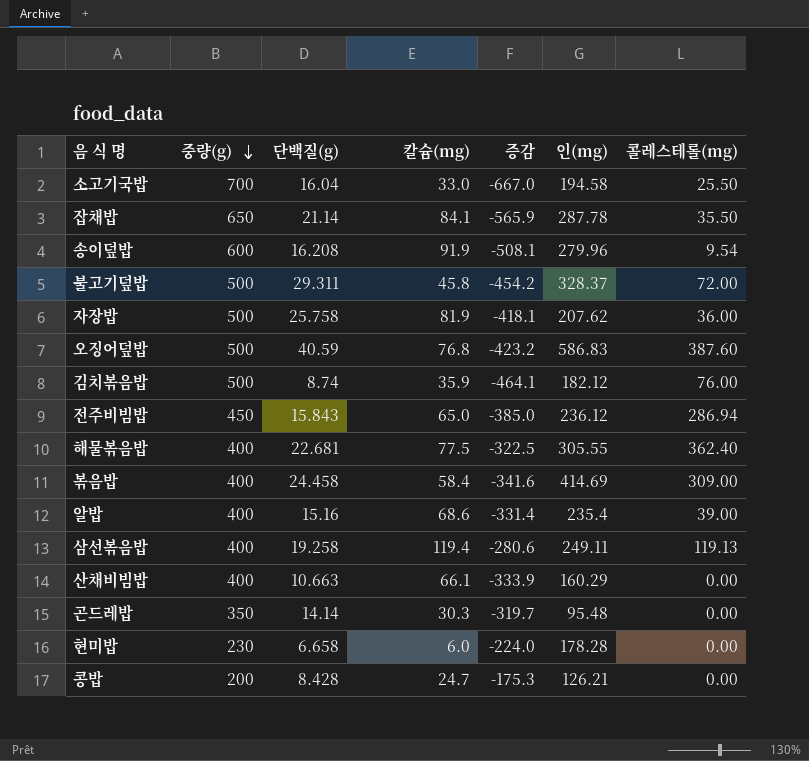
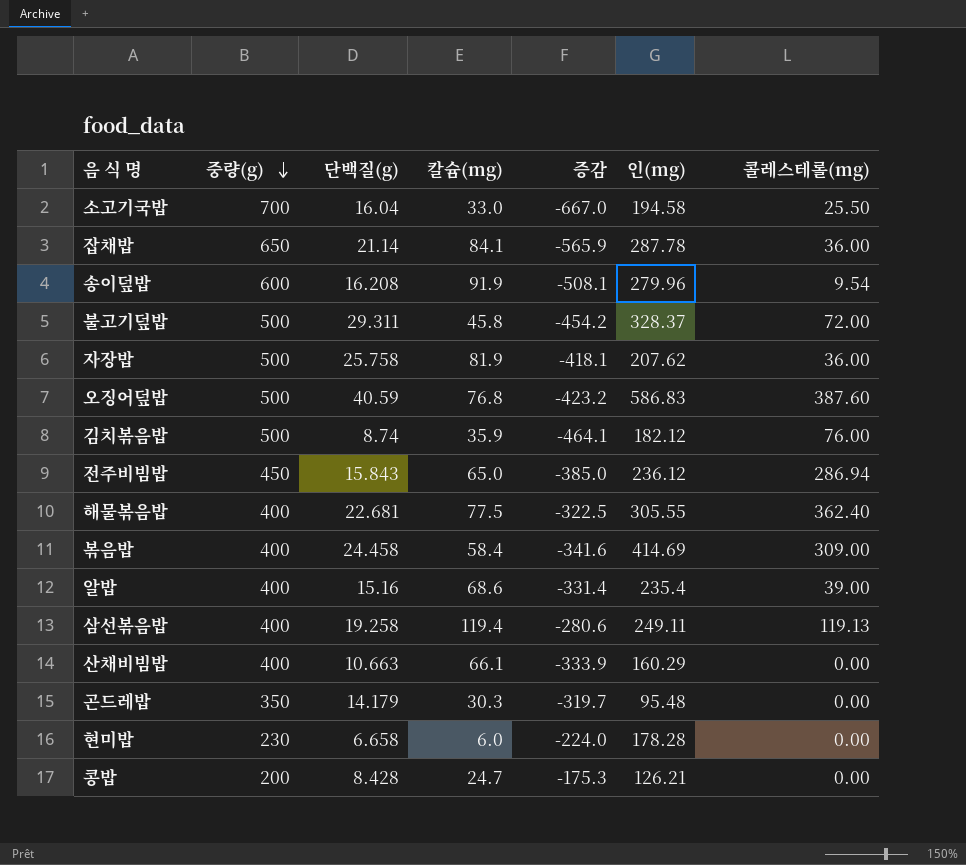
잡채밥 | 콜레스테롤(mg): 35.50 -> 36.00
곤드레밥 | 단백질(g): 14.14 -> 14.179

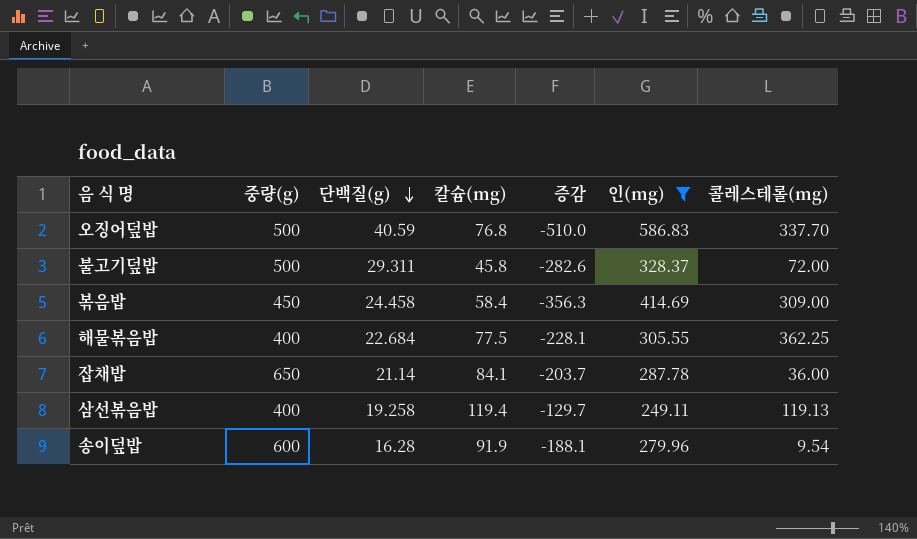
filter: none -> 인(mg) >= 249.11
row order: 중량(g) descending -> 단백질(g) descending
column 증감 | formula: [칼슘(mg)] - [중량(g)] -> [칼슘(mg)] - [인(mg)]
오징어덮밥 | 콜레스테롤(mg): 387.60 -> 337.70
볶음밥 | 중량(g): 400 -> 450
해물볶음밥 | 단백질(g): 22.681 -> 22.684
해물볶음밥 | 콜레스테롤(mg): 362.40 -> 362.25
송이덮밥 | 단백질(g): 16.208 -> 16.28

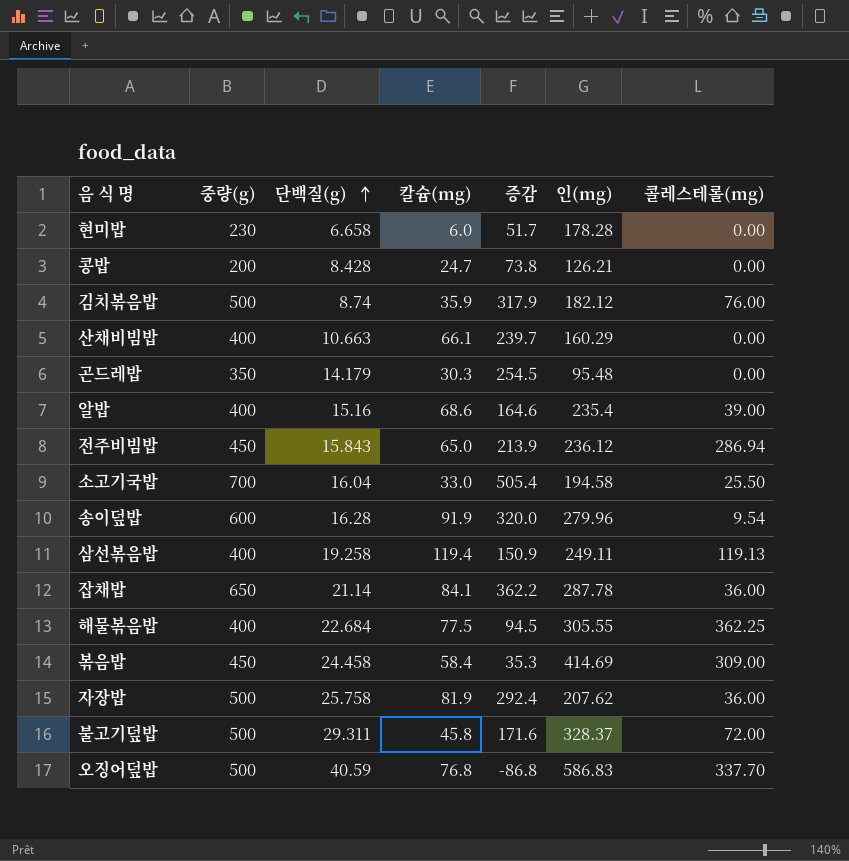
filter: 인(mg) >= 249.11 -> none
row order: 단백질(g) descending -> 단백질(g) ascending
column 증감 | formula: [칼슘(mg)] - [인(mg)] -> [중량(g)] - [인(mg)]

